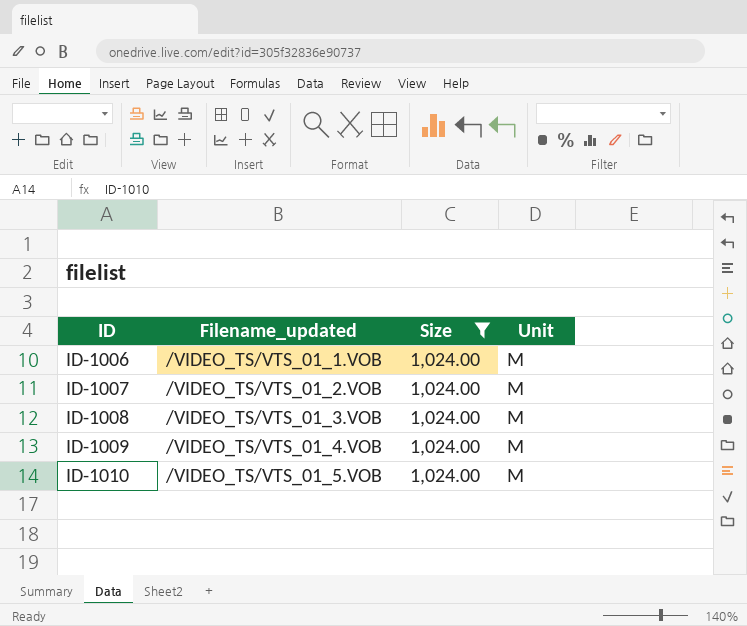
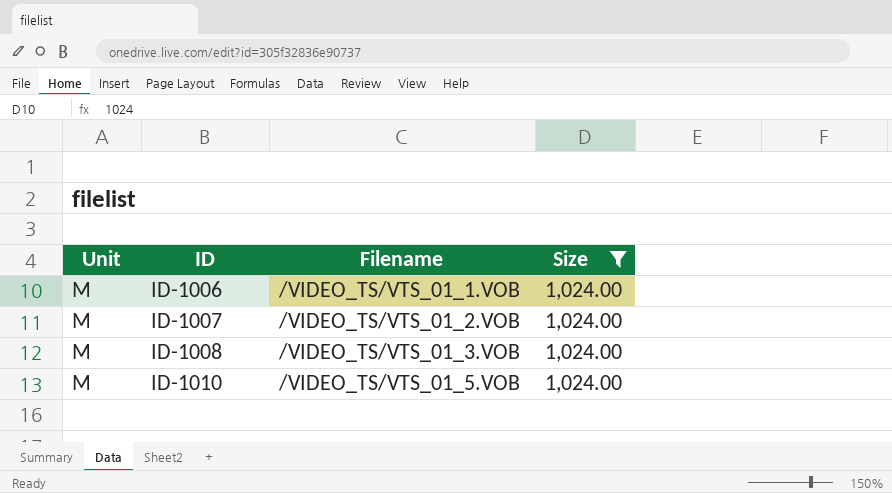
column Unit | position: 4 -> 1
column name: Filename_updated -> Filename
row ID-1009: /VIDEO_TS/VTS_01_4.VOB | 1,024.00 | M -> none

